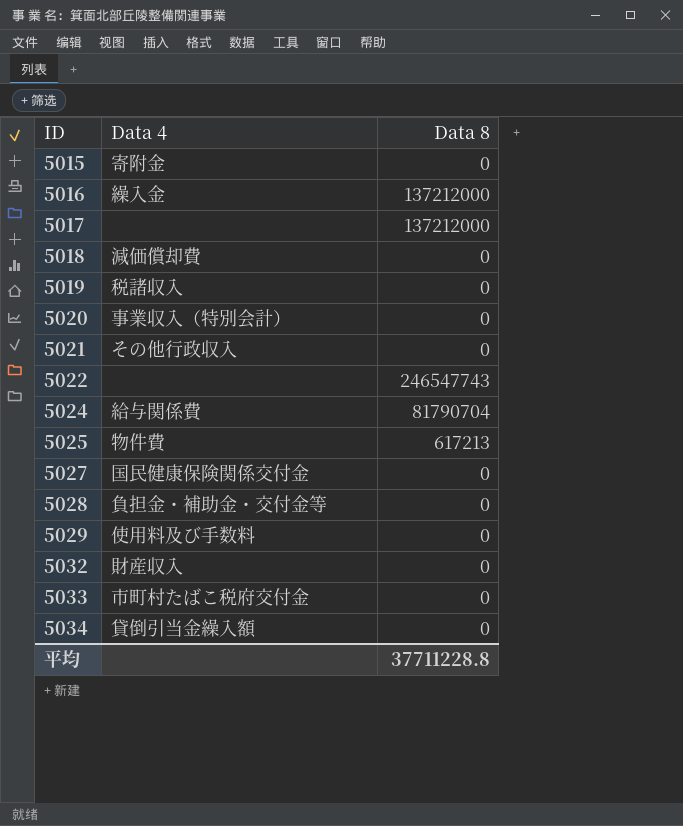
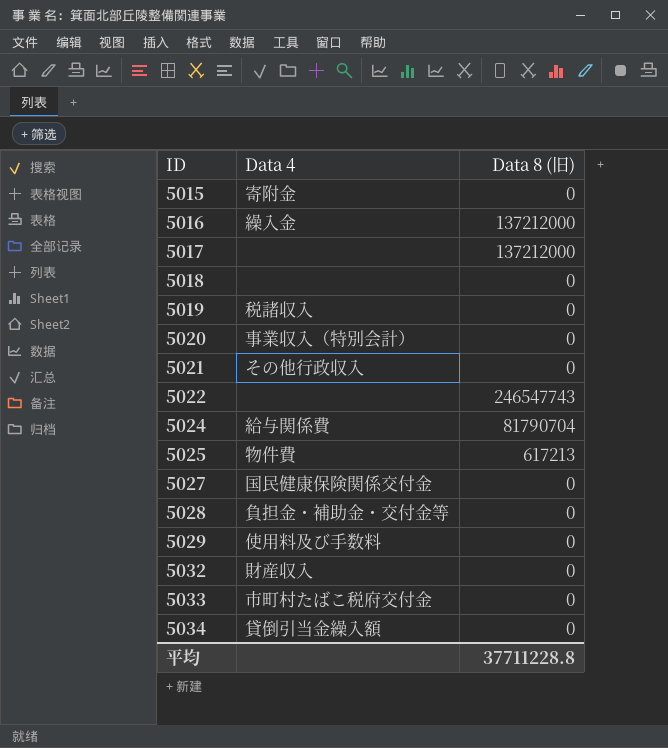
column name: Data 8 -> Data 8 (旧)
5018 | Data 4: 減価償却費 -> none

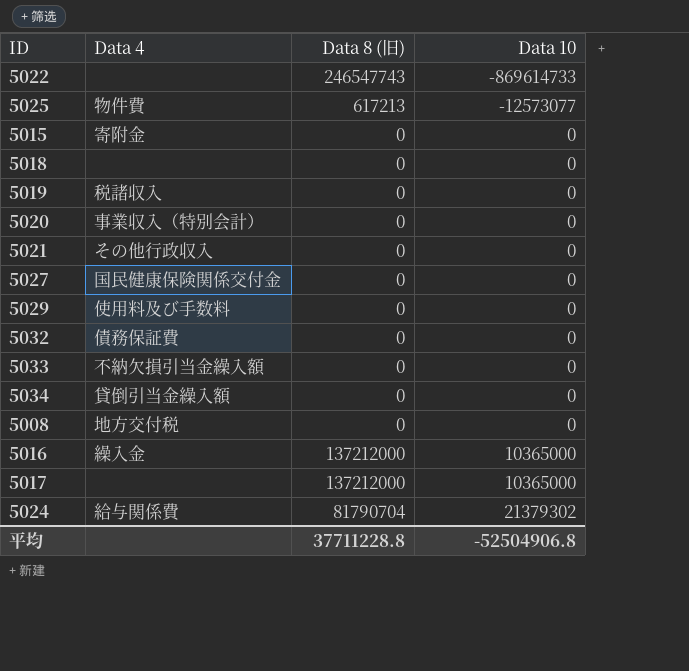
row order: ID ascending -> Data 10 ascending
column Data 10 | position: none -> 4
row 5028: 負担金・補助金・交付金等 | 0 -> none
5032 | Data 4: 財産収入 -> 債務保証費
5033 | Data 4: 市町村たばこ税府交付金 -> 不納欠損引当金繰入額
row 5008: none -> 地方交付税 | 0 | 0

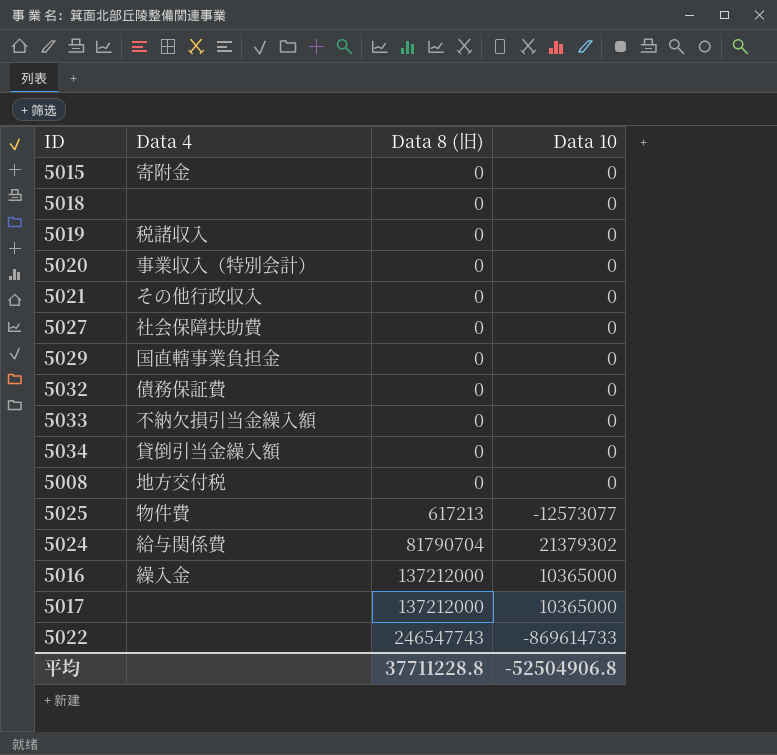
row order: Data 10 ascending -> Data 8 (旧) ascending
5027 | Data 4: 国民健康保険関係交付金 -> 社会保障扶助費
5029 | Data 4: 使用料及び手数料 -> 国直轄事業負担金

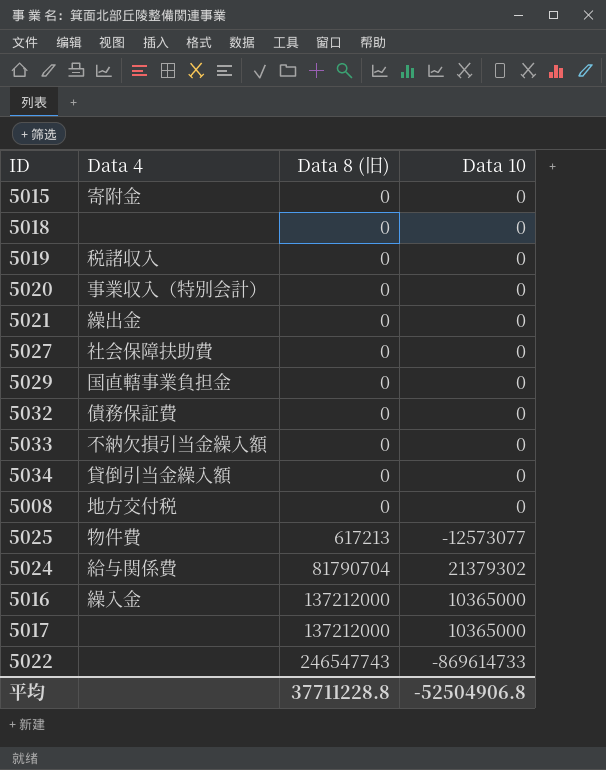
5021 | Data 4: その他行政収入 -> 繰出金

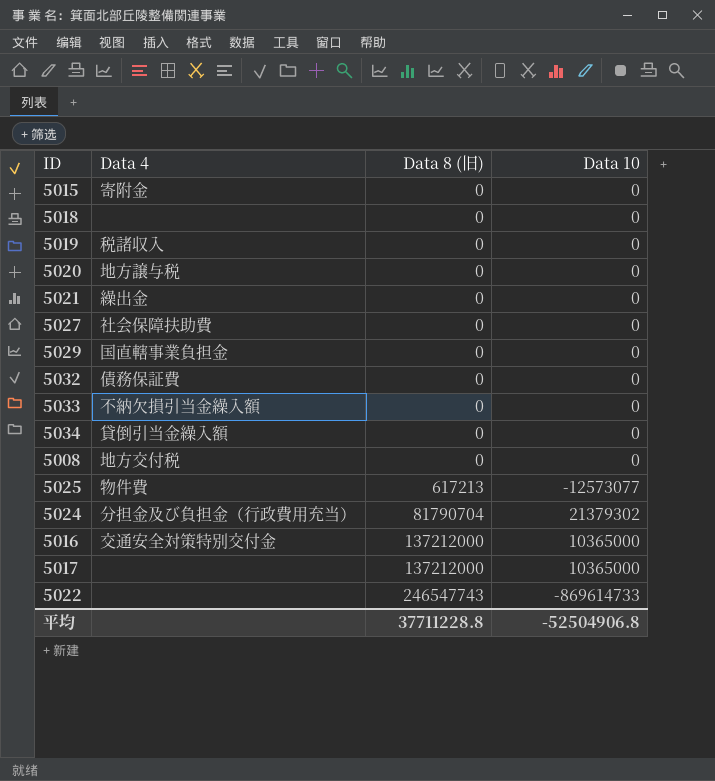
5020 | Data 4: 事業収入（特別会計） -> 地方譲与税
5024 | Data 4: 給与関係費 -> 分担金及び負担金（行政費用充当）
5016 | Data 4: 繰入金 -> 交通安全対策特別交付金

